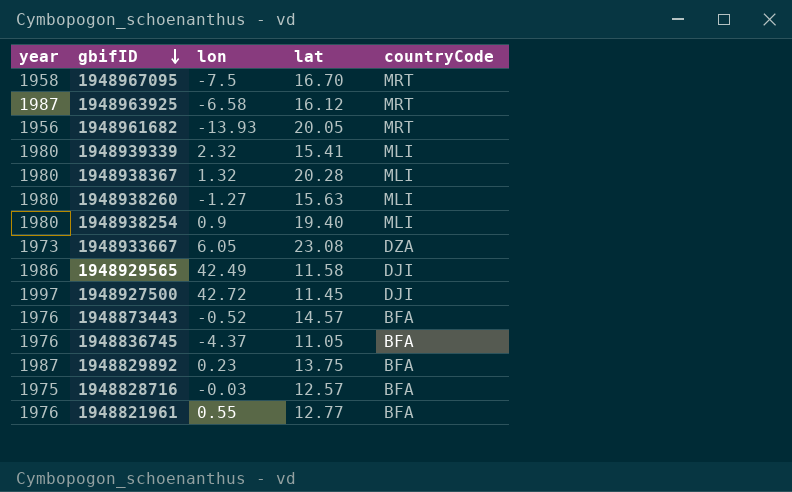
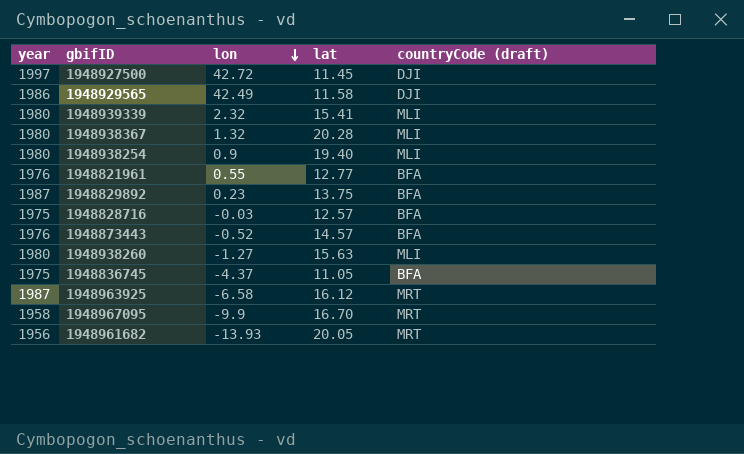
row order: gbifID descending -> lon descending
column name: countryCode -> countryCode (draft)
row 1948933667: 1973 | 6.05 | 23.08 | DZA -> none
1948836745 | year: 1976 -> 1975
1948967095 | lon: -7.5 -> -9.9

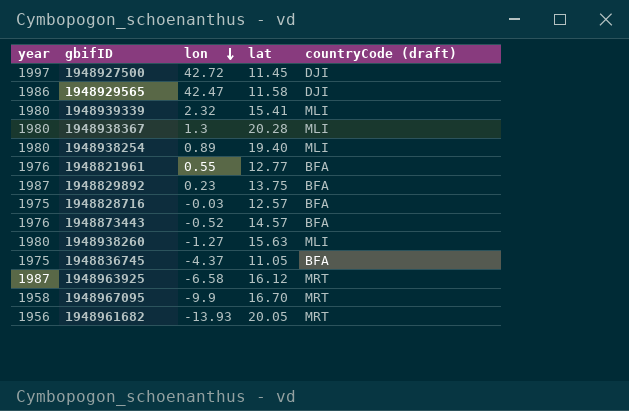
1948929565 | lon: 42.49 -> 42.47
1948938367 | lon: 1.32 -> 1.3
1948938254 | lon: 0.9 -> 0.89

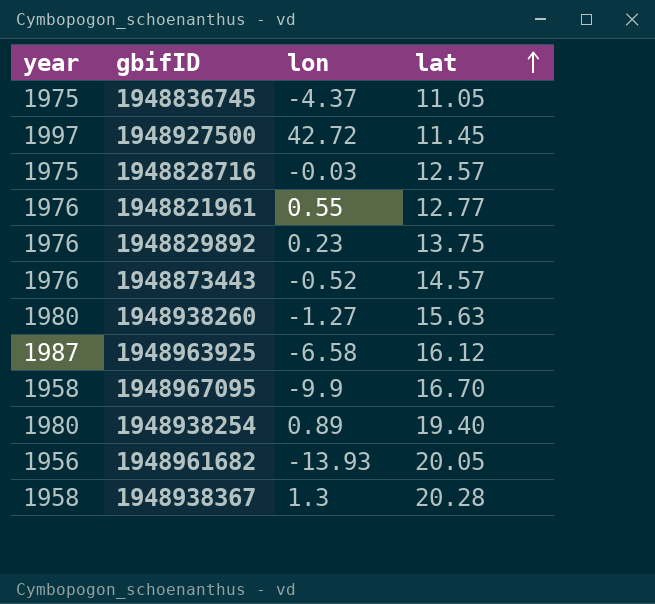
row order: lon descending -> lat ascending
column countryCode (draft) | position: 5 -> none
row 1948929565: 1986 | 42.47 | 11.58 | DJI -> none
row 1948939339: 1980 | 2.32 | 15.41 | MLI -> none
1948829892 | year: 1987 -> 1976
1948938367 | year: 1980 -> 1958

